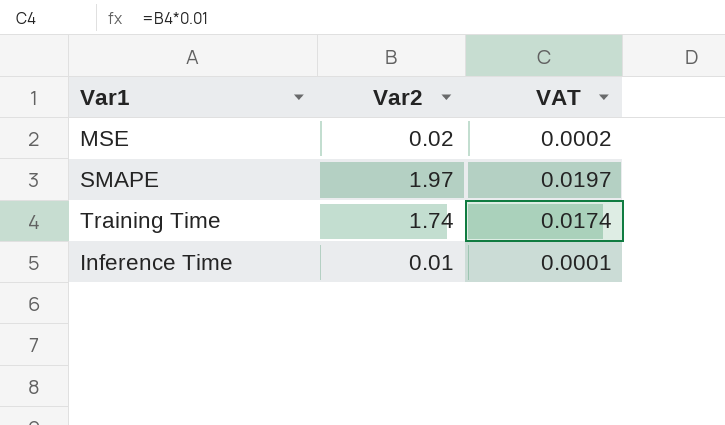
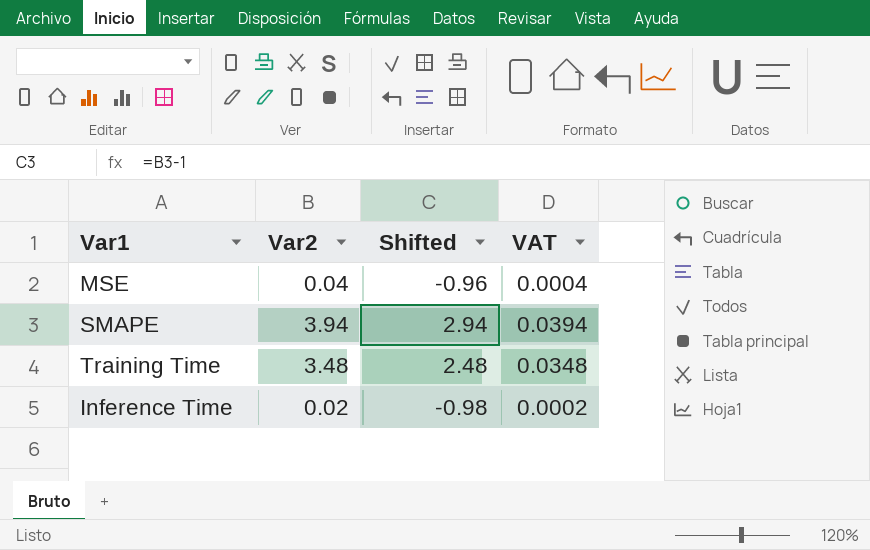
column Shifted | formula: none -> [Var2] - 1
MSE | Var2: 0.02 -> 0.04
MSE | VAT: 0.0002 -> 0.0004
SMAPE | Var2: 1.97 -> 3.94
SMAPE | VAT: 0.0197 -> 0.0394
Training Time | Var2: 1.74 -> 3.48
Training Time | VAT: 0.0174 -> 0.0348
Inference Time | Var2: 0.01 -> 0.02
Inference Time | VAT: 0.0001 -> 0.0002

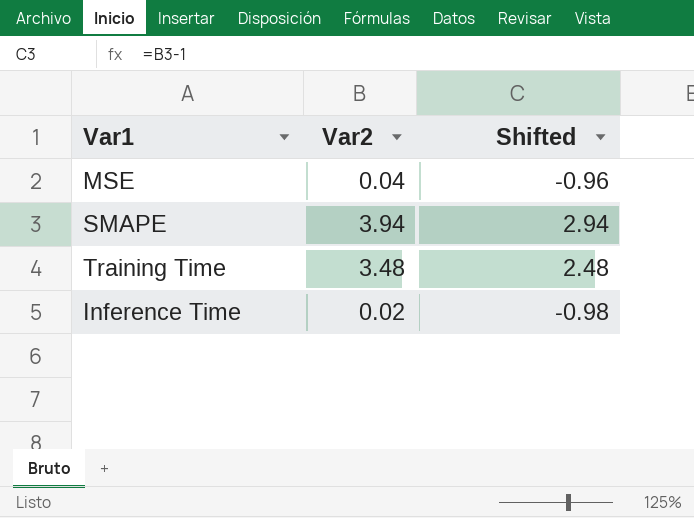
column VAT | formula: [Var2] * 0.01 -> none

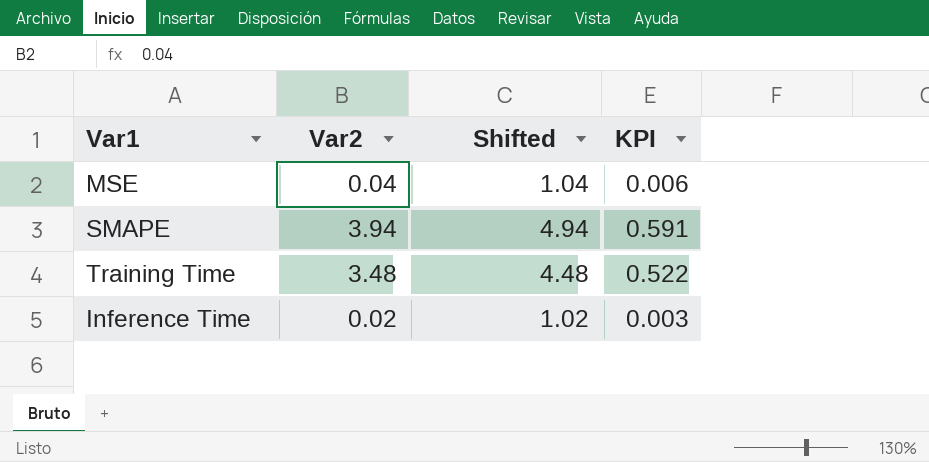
column Shifted | formula: [Var2] - 1 -> [Var2] + 1
column KPI | formula: none -> [Var2] * 0.15

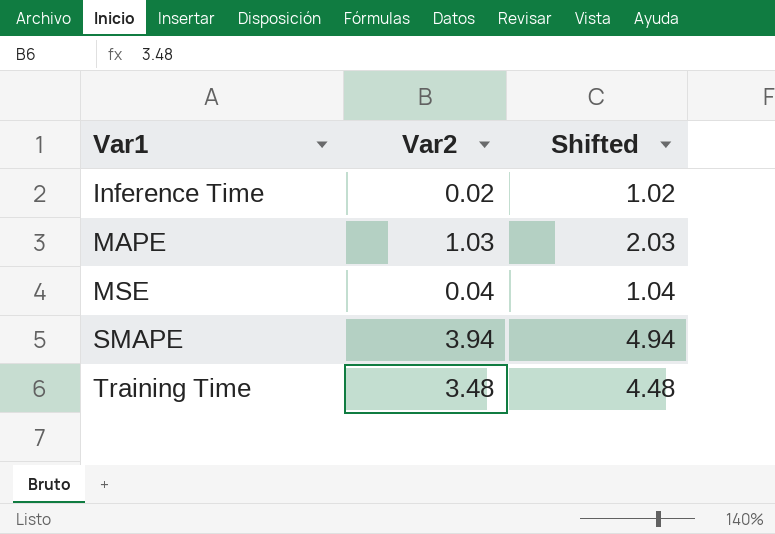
row order: none -> Var1 ascending
column KPI | formula: [Var2] * 0.15 -> none
row MAPE: none -> 1.03 | 2.03

